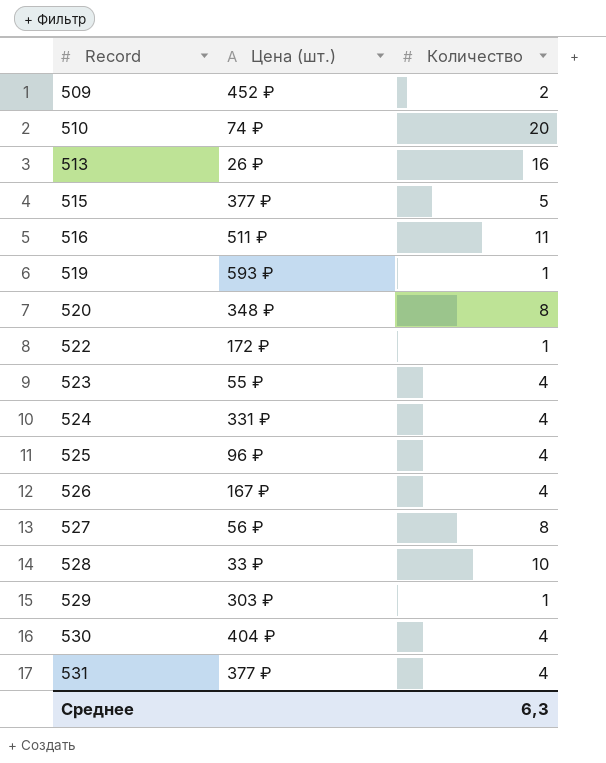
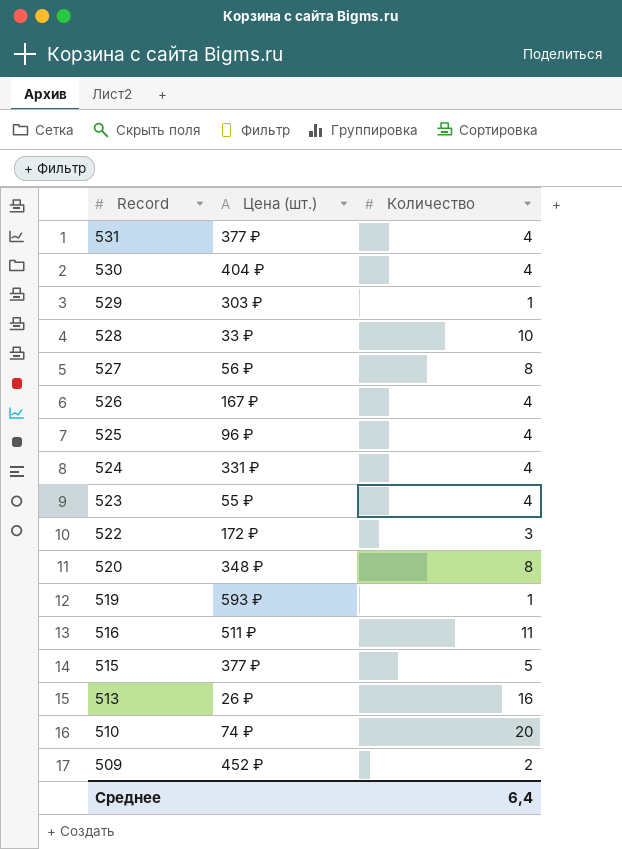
row order: Record ascending -> Record descending
522 | Количество: 1 -> 3
Среднее | Количество: 6,3 -> 6,4

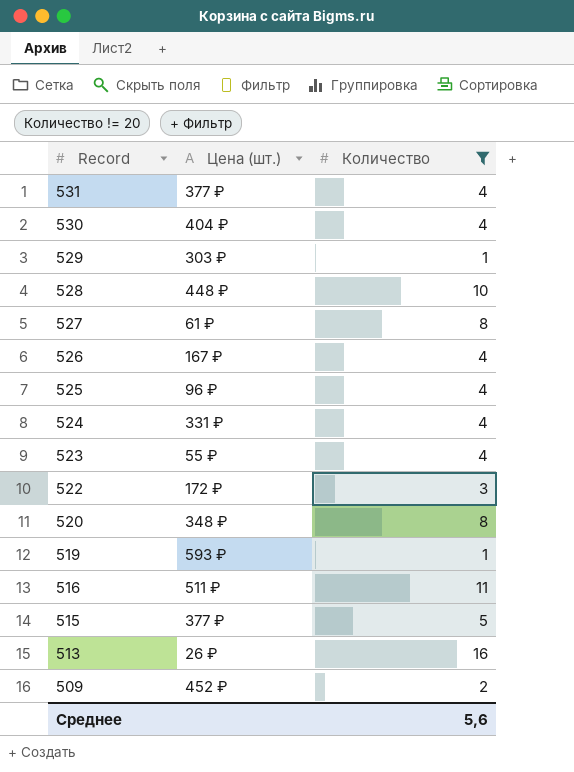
filter: none -> Количество != 20
528 | Цена (шт.): 33 ₽ -> 448 ₽
527 | Цена (шт.): 56 ₽ -> 61 ₽
Среднее | Количество: 6,4 -> 5,6

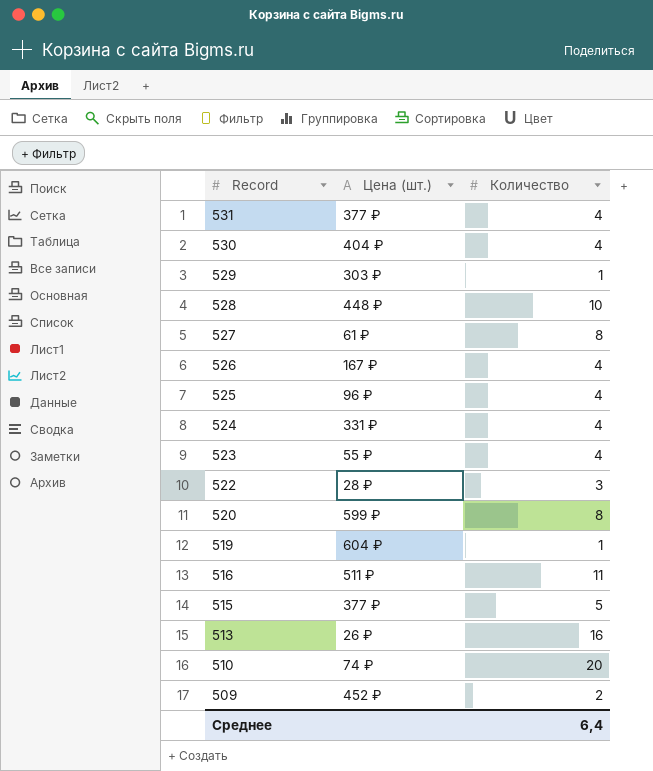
filter: Количество != 20 -> none
522 | Цена (шт.): 172 ₽ -> 28 ₽
520 | Цена (шт.): 348 ₽ -> 599 ₽
519 | Цена (шт.): 593 ₽ -> 604 ₽
Среднее | Количество: 5,6 -> 6,4

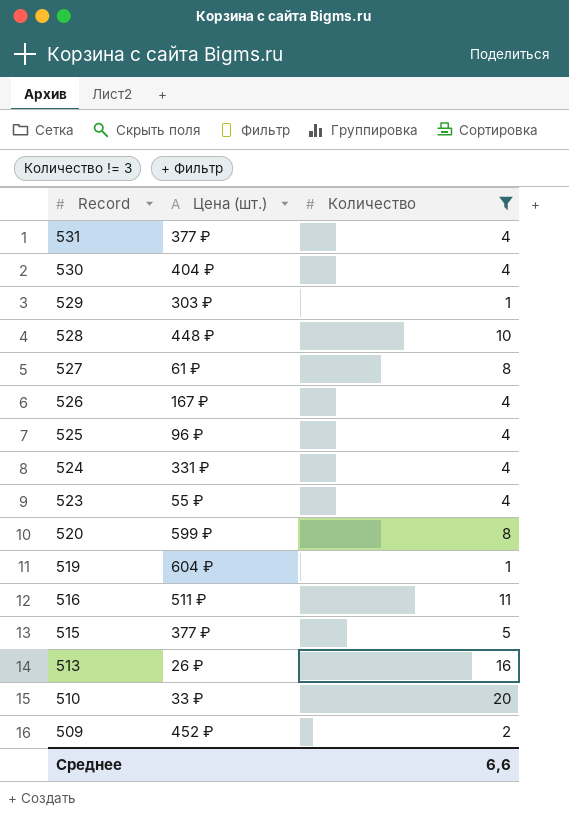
filter: none -> Количество != 3
510 | Цена (шт.): 74 ₽ -> 33 ₽
Среднее | Количество: 6,4 -> 6,6

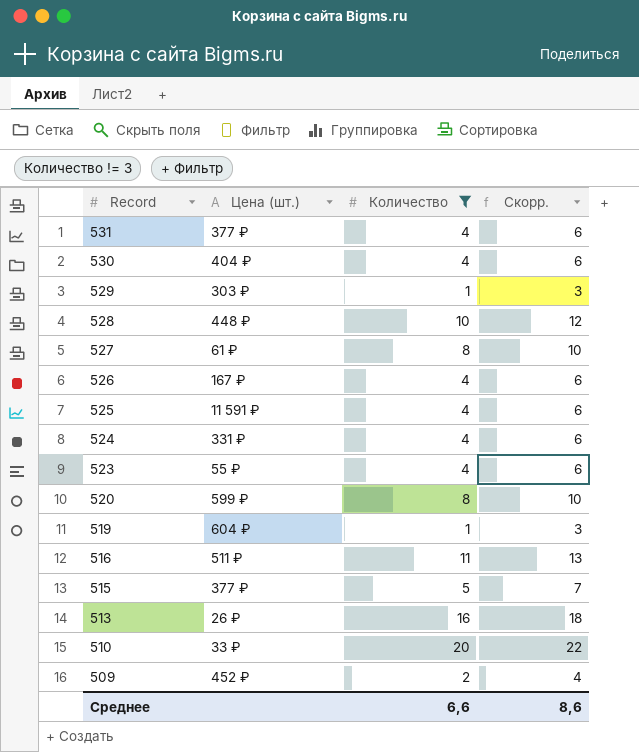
column Скорр. | formula: none -> [Количество] + 2
525 | Цена (шт.): 96 ₽ -> 11 591 ₽

